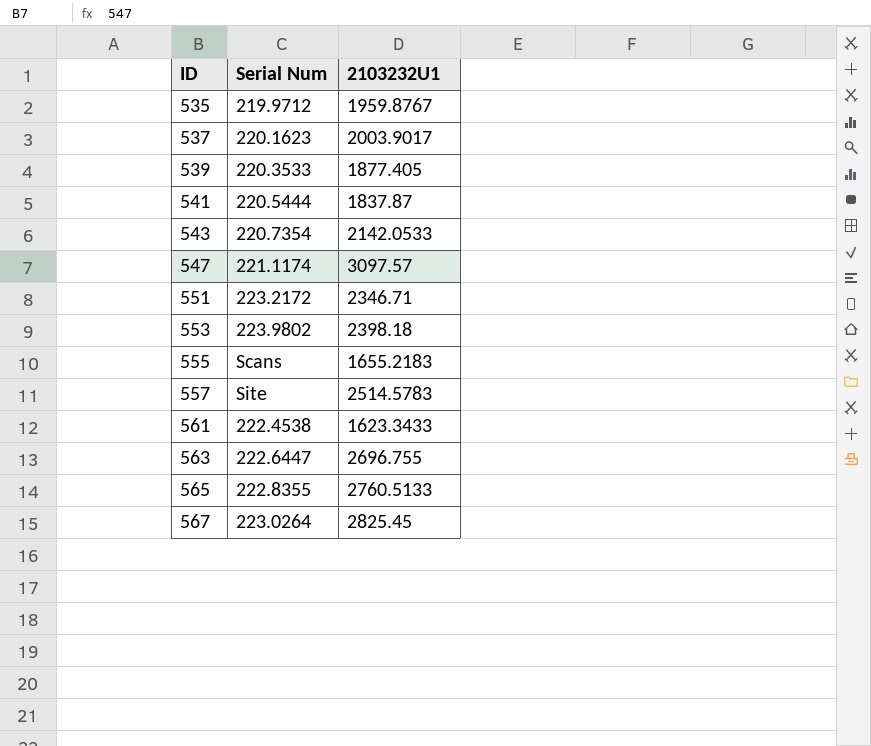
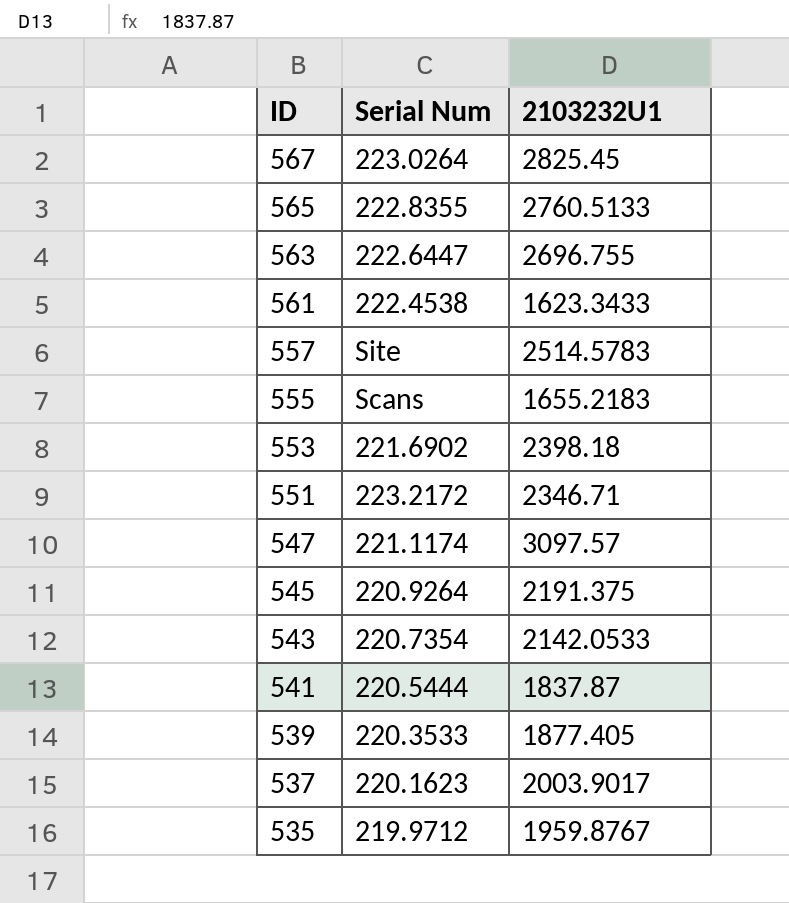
row order: ID ascending -> ID descending
553 | Serial Num: 223.9802 -> 221.6902
row 545: none -> 220.9264 | 2191.375

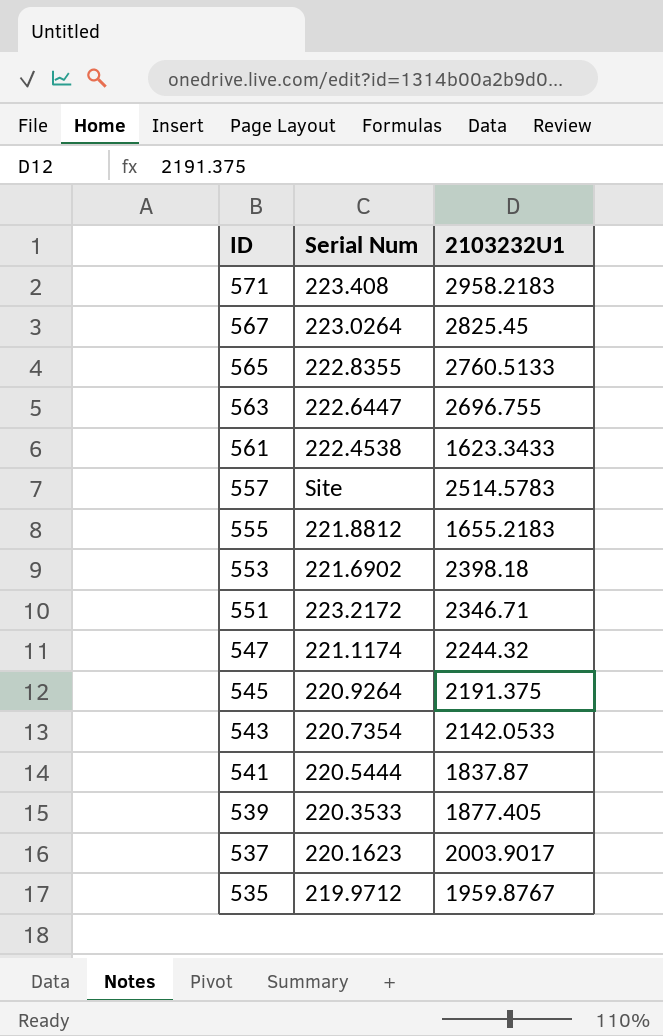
row 571: none -> 223.408 | 2958.2183
555 | Serial Num: Scans -> 221.8812
547 | 2103232U1: 3097.57 -> 2244.32

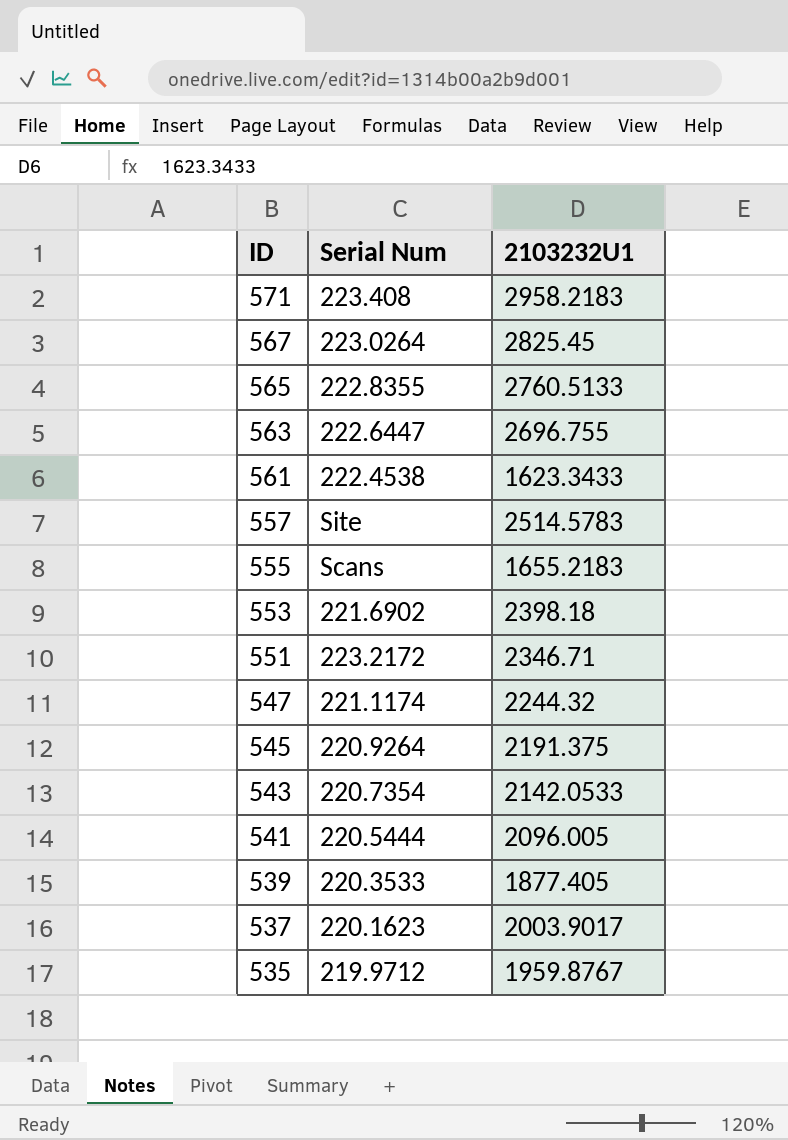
555 | Serial Num: 221.8812 -> Scans
541 | 2103232U1: 1837.87 -> 2096.005

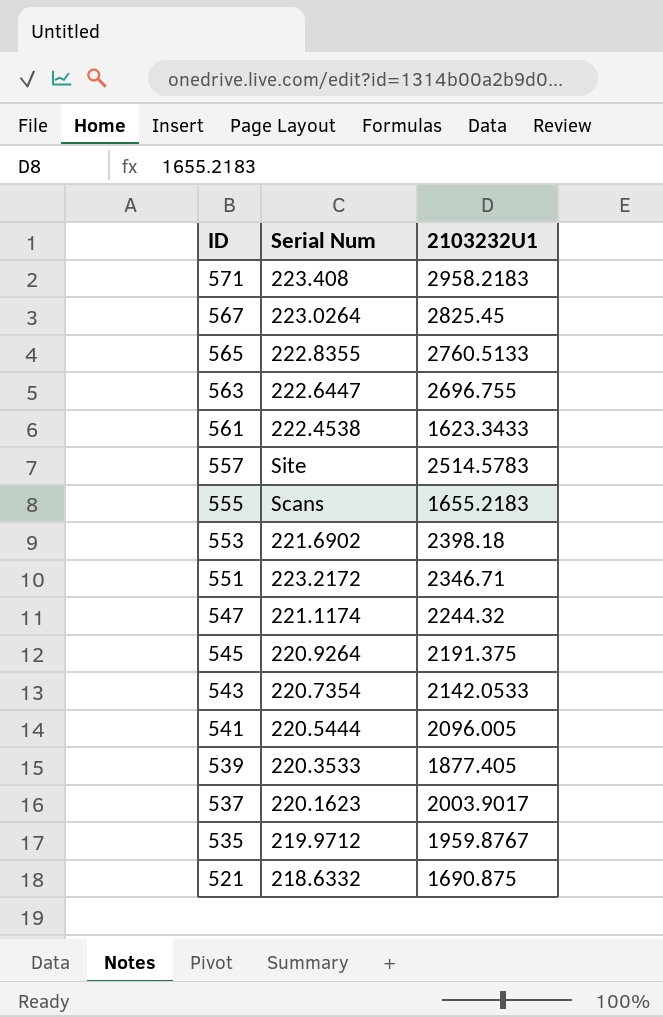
row 521: none -> 218.6332 | 1690.875

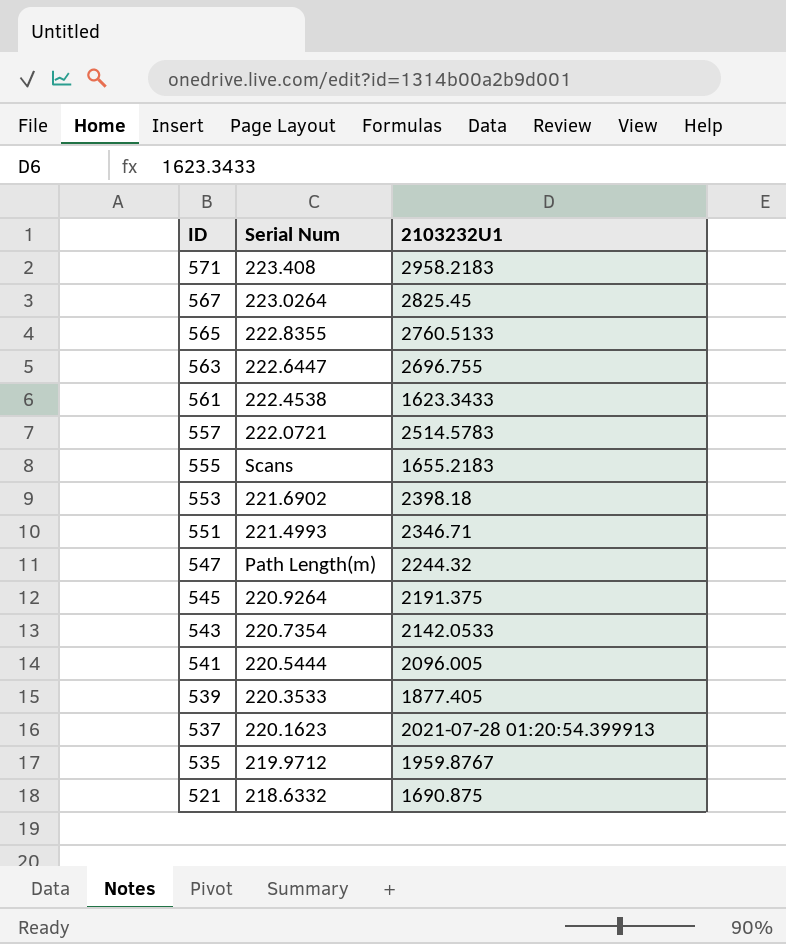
557 | Serial Num: Site -> 222.0721
551 | Serial Num: 223.2172 -> 221.4993
547 | Serial Num: 221.1174 -> Path Length(m)
537 | 2103232U1: 2003.9017 -> 2021-07-28 01:20:54.399913

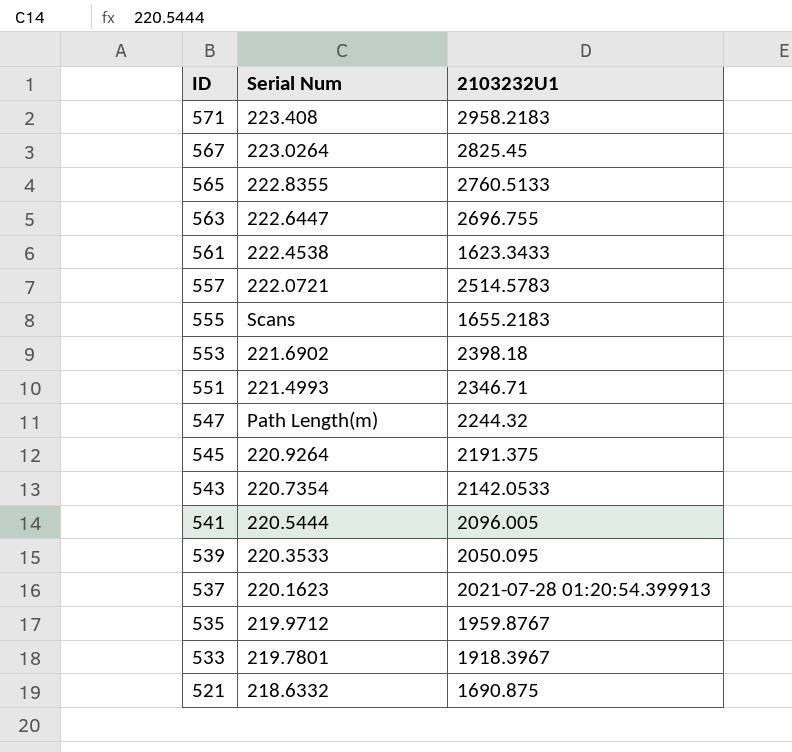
539 | 2103232U1: 1877.405 -> 2050.095
row 533: none -> 219.7801 | 1918.3967

